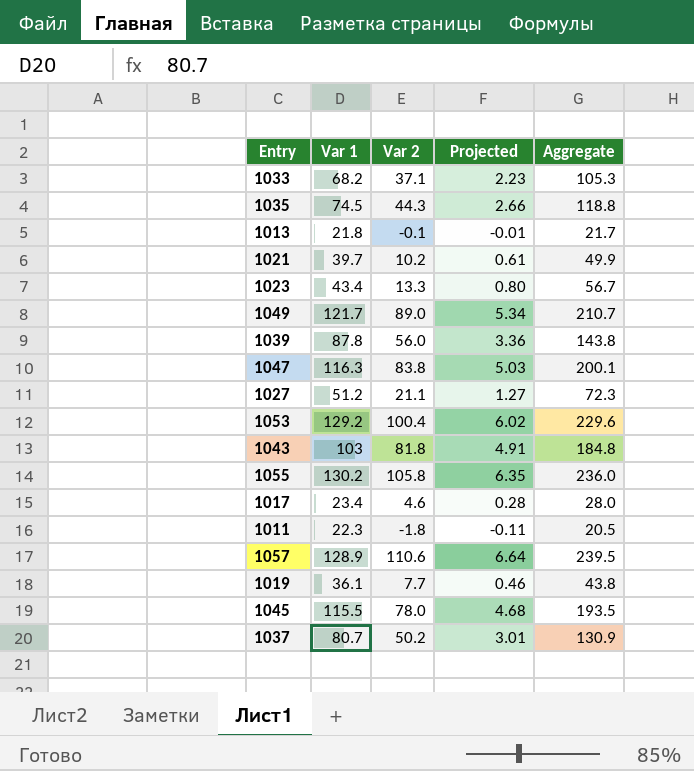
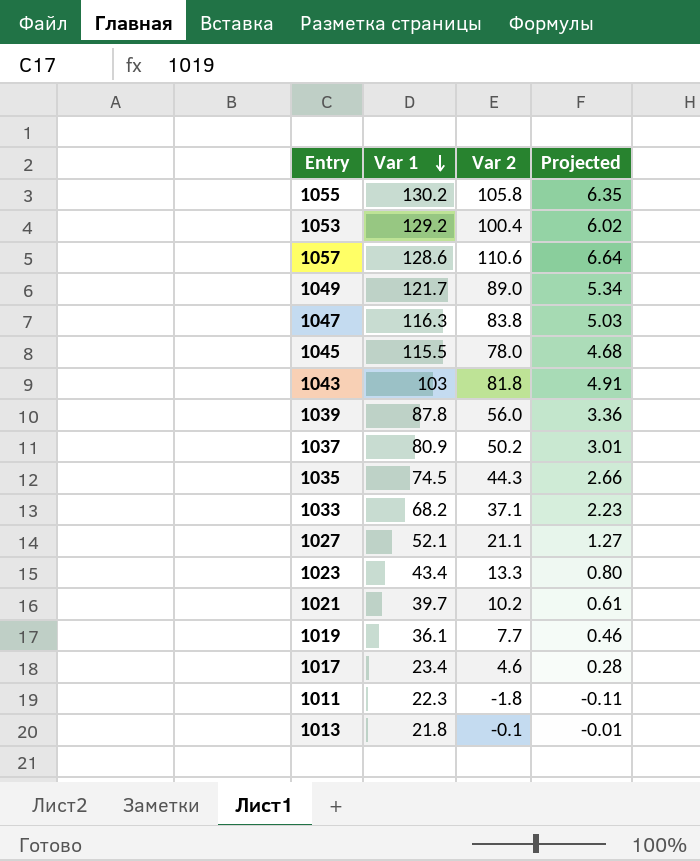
row order: none -> Var 1 descending
column Aggregate | formula: [Var 1] + [Var 2] -> none
1057 | Var 1: 128.9 -> 128.6
1037 | Var 1: 80.7 -> 80.9
1027 | Var 1: 51.2 -> 52.1

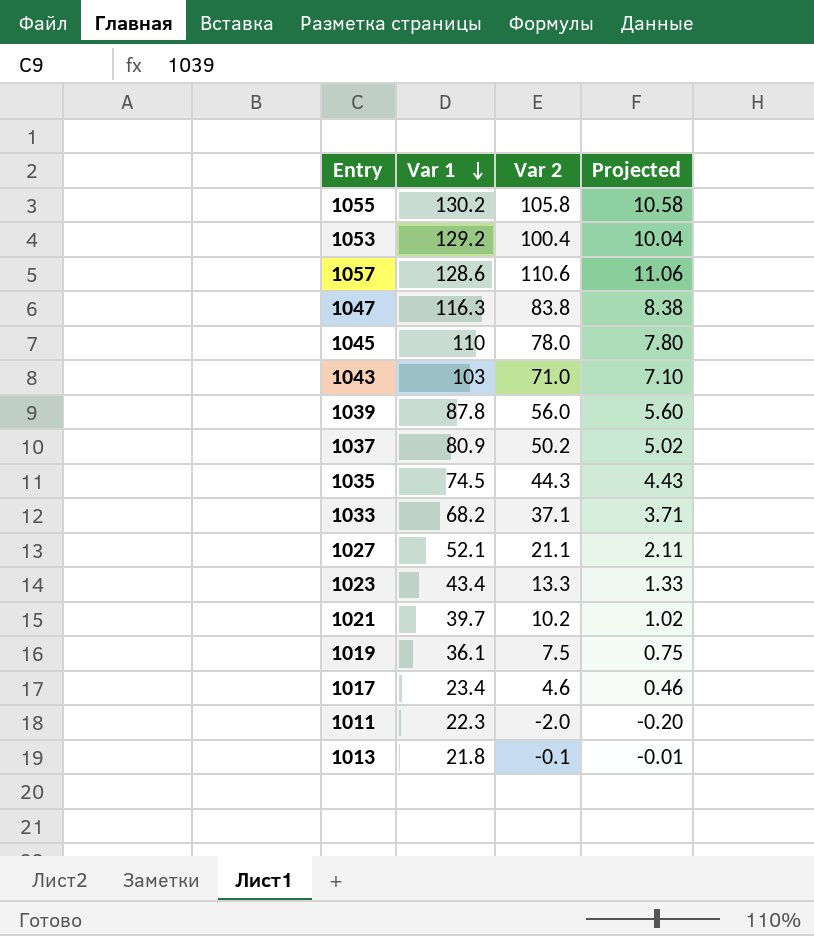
column Projected | formula: [Var 2] * 0.06 -> [Var 2] * 0.1
row 1049: 121.7 | 89.0 | 5.34 -> none
1045 | Var 1: 115.5 -> 110
1043 | Var 2: 81.8 -> 71.0
1019 | Var 2: 7.7 -> 7.5
1011 | Var 2: -1.8 -> -2.0

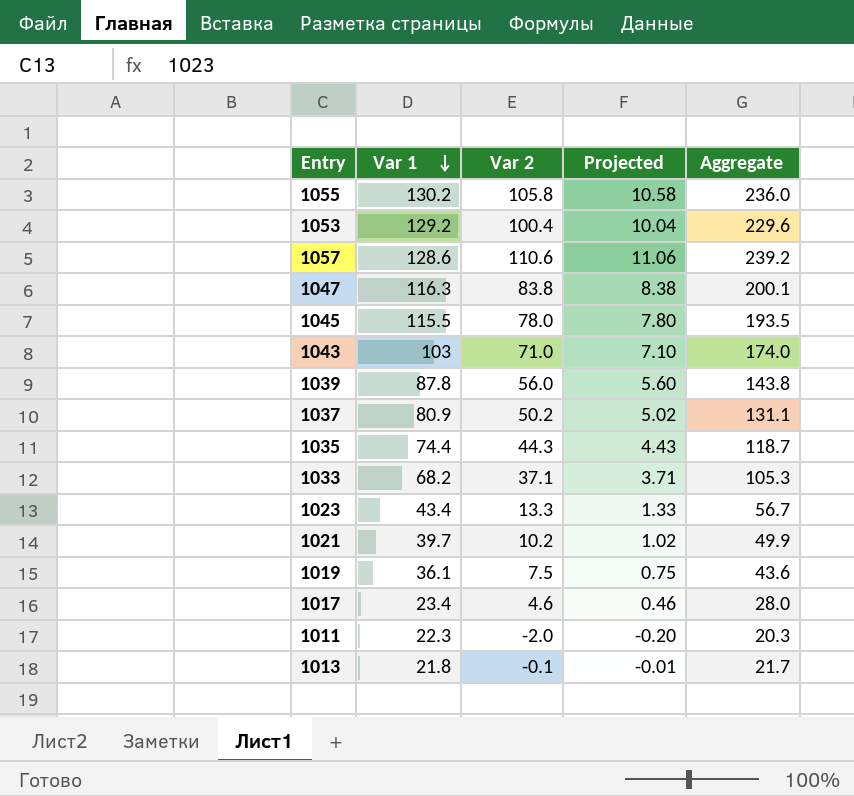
column Aggregate | formula: none -> [Var 1] + [Var 2]
row 1027: 52.1 | 21.1 | 2.11 -> none
1045 | Var 1: 110 -> 115.5
1035 | Var 1: 74.5 -> 74.4

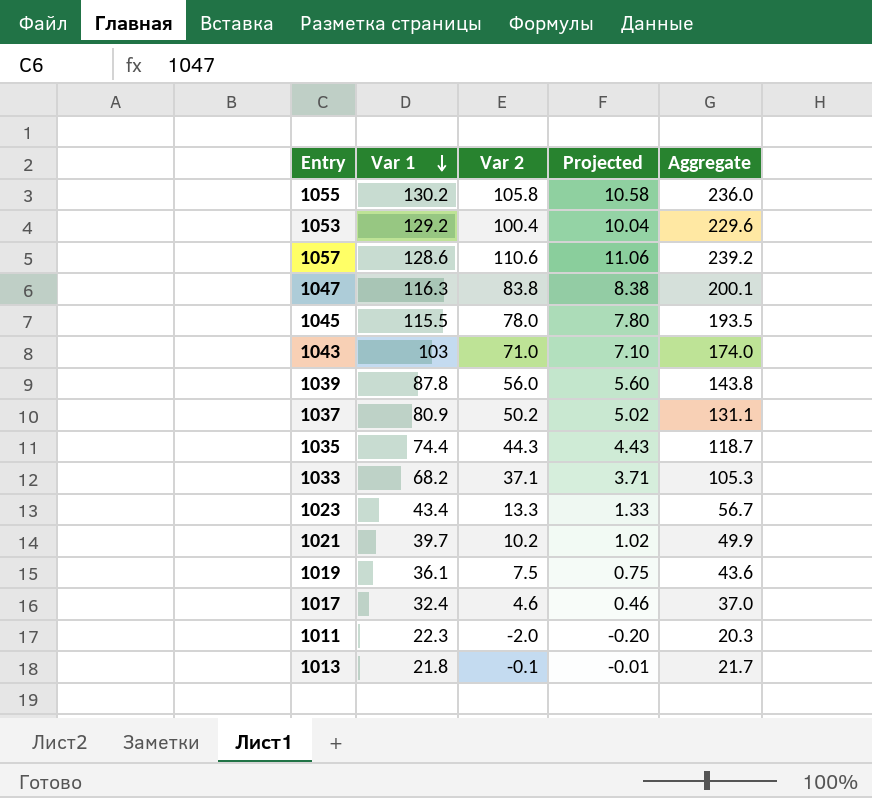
1017 | Var 1: 23.4 -> 32.4
1017 | Aggregate: 28.0 -> 37.0

